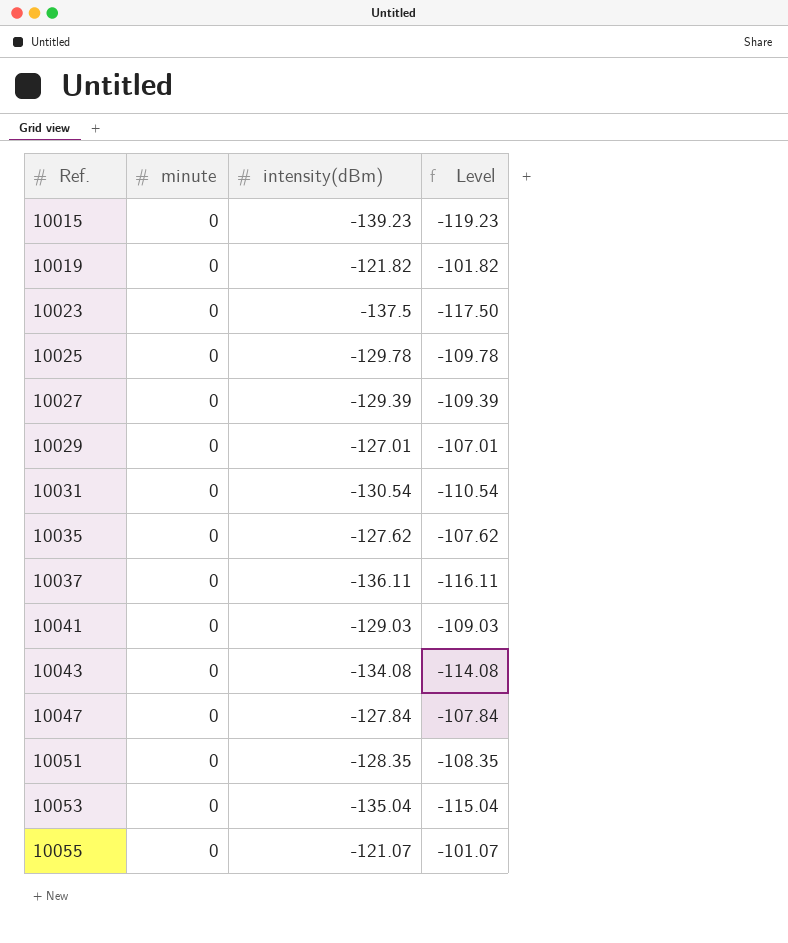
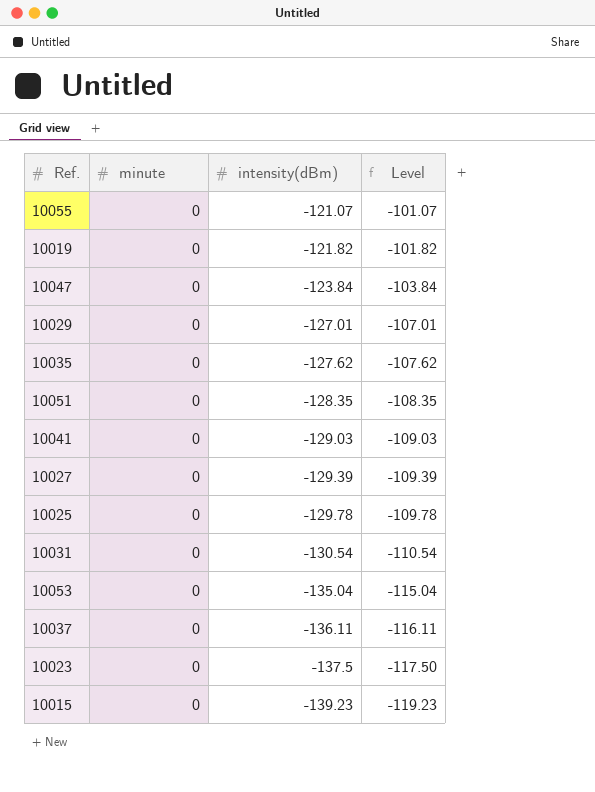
row order: Ref. ascending -> intensity(dBm) descending
row 10043: 0 | -134.08 | -114.08 -> none
10047 | intensity(dBm): -127.84 -> -123.84
10047 | Level: -107.84 -> -103.84

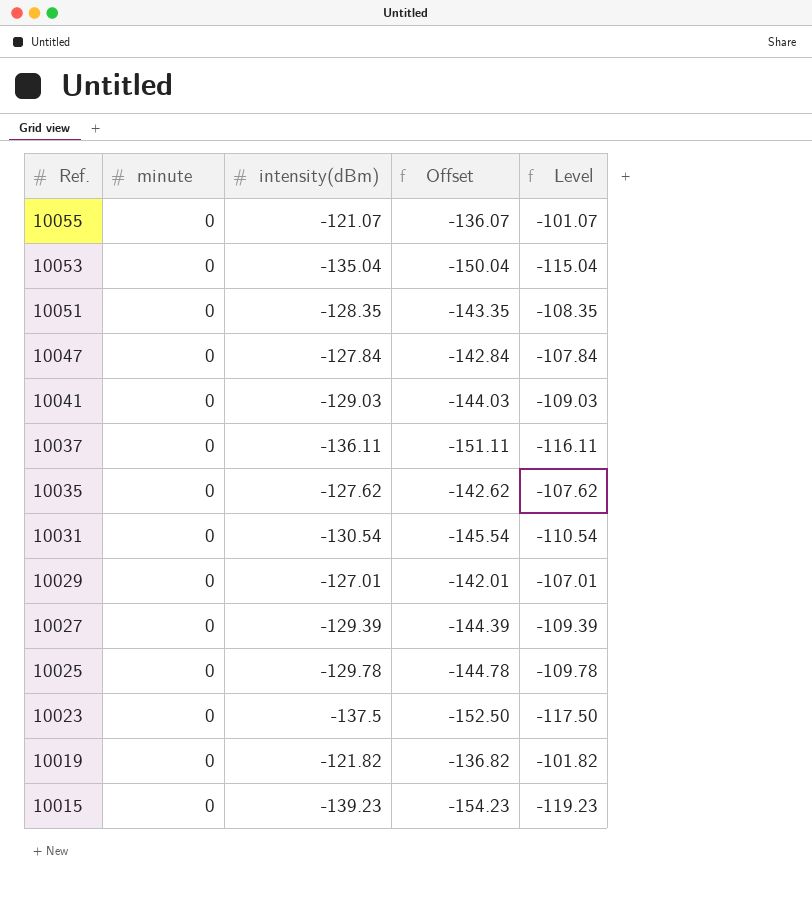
row order: intensity(dBm) descending -> Ref. descending
column Offset | formula: none -> [intensity(dBm)] - 15
10047 | intensity(dBm): -123.84 -> -127.84
10047 | Level: -103.84 -> -107.84

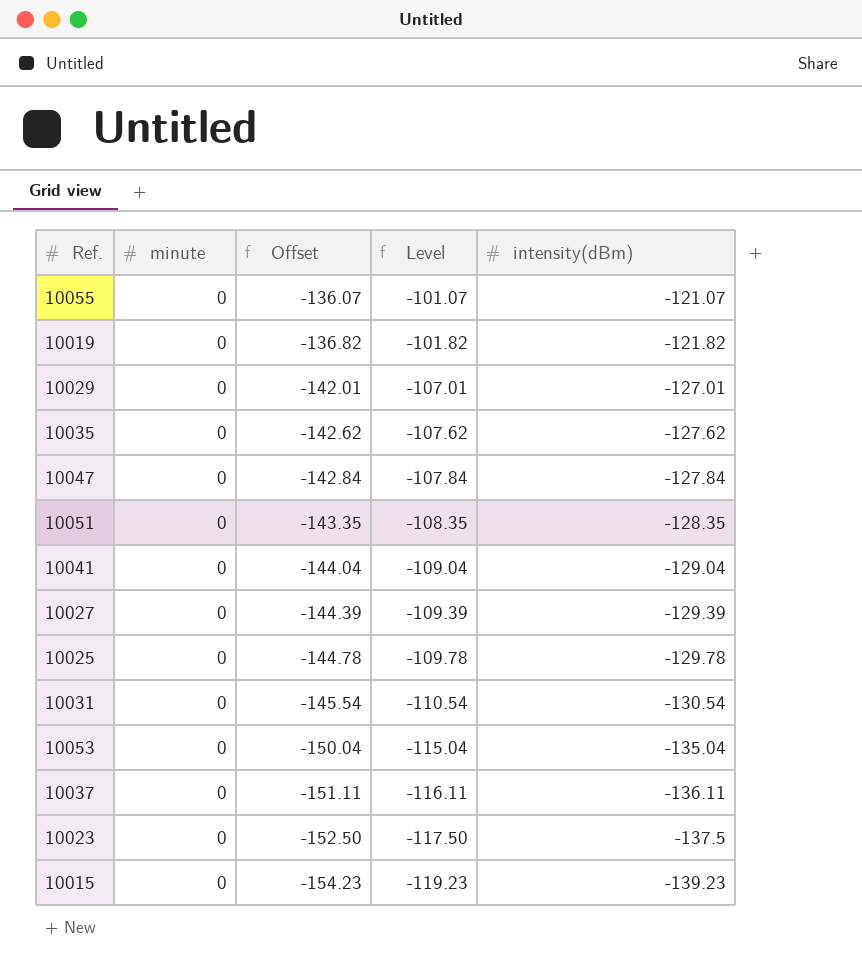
row order: Ref. descending -> Offset descending
column intensity(dBm) | position: 3 -> 5
10041 | Offset: -144.03 -> -144.04
10041 | Level: -109.03 -> -109.04
10041 | intensity(dBm): -129.03 -> -129.04

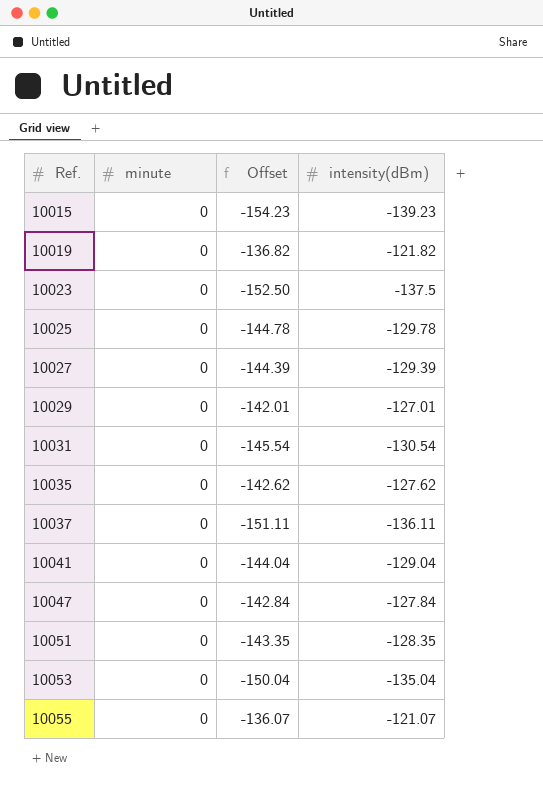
row order: Offset descending -> Ref. ascending
column Level | formula: [intensity(dBm)] + 20 -> none

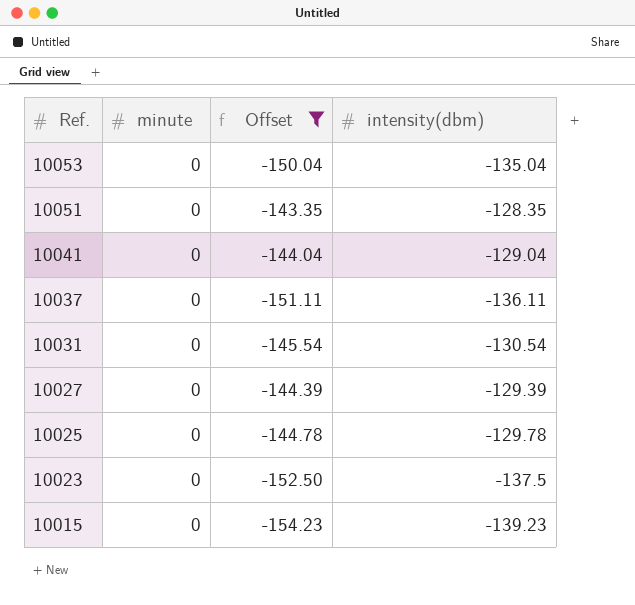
filter: none -> Offset <= -143.35
row order: Ref. ascending -> Ref. descending
column name: intensity(dBm) -> intensity(dbm)

